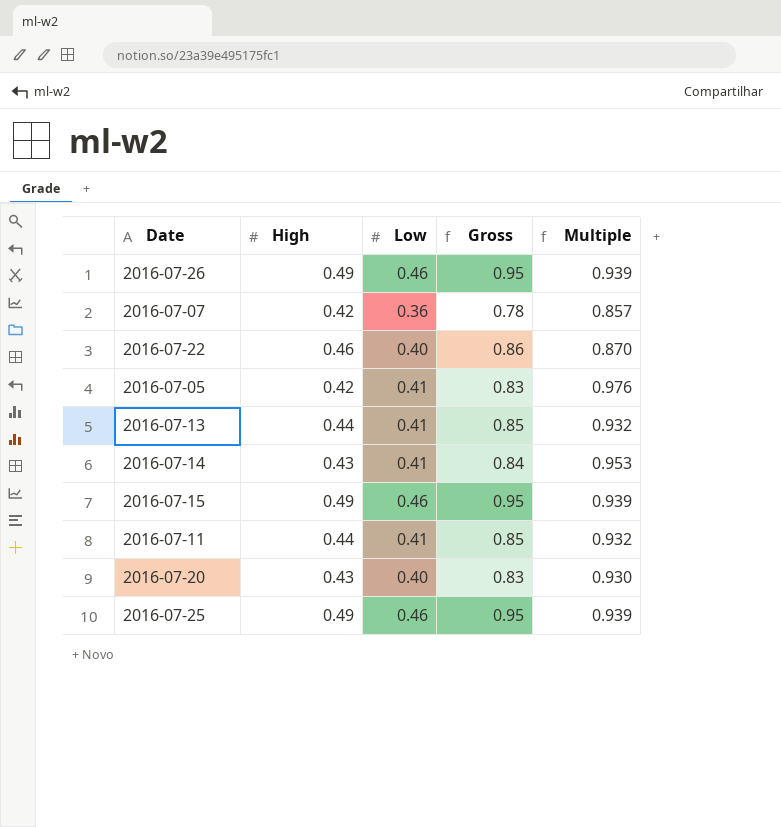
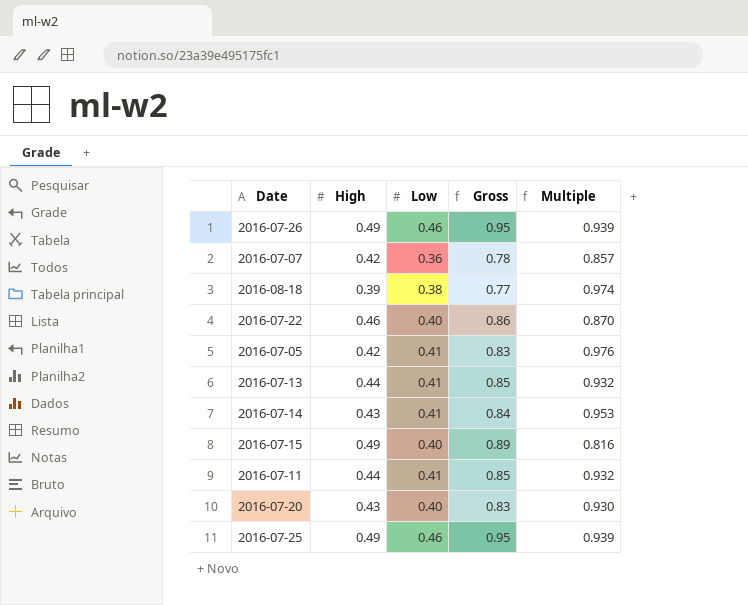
row 2016-08-18: none -> 0.39 | 0.38 | 0.77 | 0.974
2016-07-15 | Low: 0.46 -> 0.40
2016-07-15 | Gross: 0.95 -> 0.89
2016-07-15 | Multiple: 0.939 -> 0.816

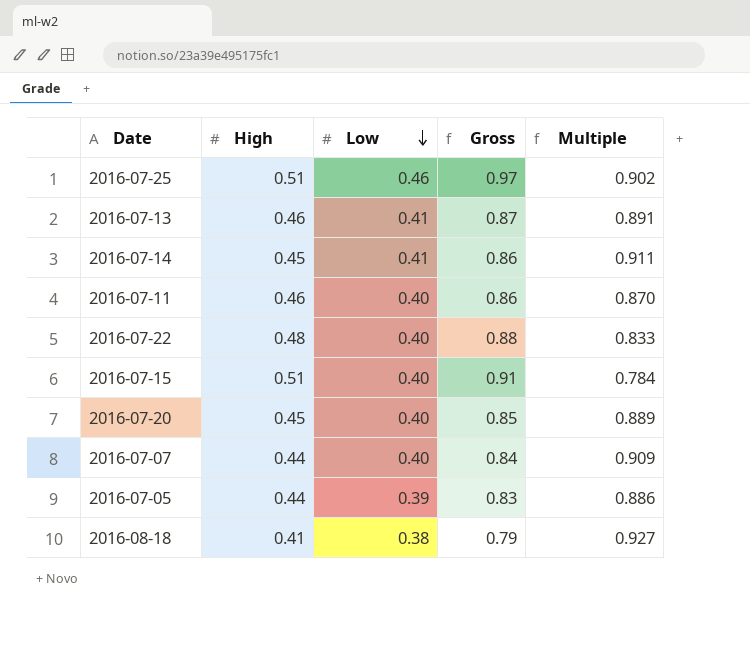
row order: none -> Low descending
row 2016-07-26: 0.49 | 0.46 | 0.95 | 0.939 -> none
2016-07-25 | High: 0.49 -> 0.51
2016-07-25 | Gross: 0.95 -> 0.97
2016-07-25 | Multiple: 0.939 -> 0.902
2016-07-13 | High: 0.44 -> 0.46
2016-07-13 | Gross: 0.85 -> 0.87
2016-07-13 | Multiple: 0.932 -> 0.891
2016-07-14 | High: 0.43 -> 0.45
2016-07-14 | Gross: 0.84 -> 0.86
2016-07-14 | Multiple: 0.953 -> 0.911
2016-07-11 | High: 0.44 -> 0.46
2016-07-11 | Low: 0.41 -> 0.40
2016-07-11 | Gross: 0.85 -> 0.86
2016-07-11 | Multiple: 0.932 -> 0.870
2016-07-22 | High: 0.46 -> 0.48
2016-07-22 | Gross: 0.86 -> 0.88
2016-07-22 | Multiple: 0.870 -> 0.833
2016-07-15 | High: 0.49 -> 0.51
2016-07-15 | Gross: 0.89 -> 0.91
2016-07-15 | Multiple: 0.816 -> 0.784
2016-07-20 | High: 0.43 -> 0.45
2016-07-20 | Gross: 0.83 -> 0.85
2016-07-20 | Multiple: 0.930 -> 0.889
2016-07-07 | High: 0.42 -> 0.44
2016-07-07 | Low: 0.36 -> 0.40
2016-07-07 | Gross: 0.78 -> 0.84
2016-07-07 | Multiple: 0.857 -> 0.909
2016-07-05 | High: 0.42 -> 0.44
2016-07-05 | Low: 0.41 -> 0.39
2016-07-05 | Multiple: 0.976 -> 0.886
2016-08-18 | High: 0.39 -> 0.41
2016-08-18 | Gross: 0.77 -> 0.79
2016-08-18 | Multiple: 0.974 -> 0.927

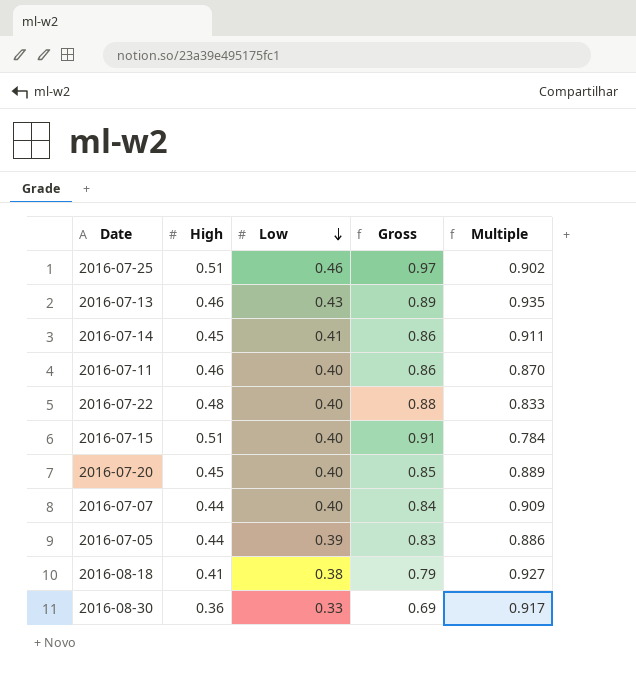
2016-07-13 | Low: 0.41 -> 0.43
2016-07-13 | Gross: 0.87 -> 0.89
2016-07-13 | Multiple: 0.891 -> 0.935
row 2016-08-30: none -> 0.36 | 0.33 | 0.69 | 0.917

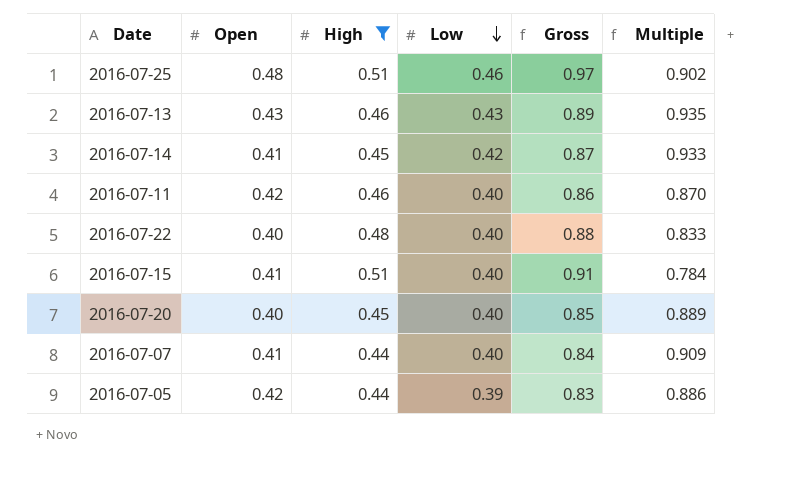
filter: none -> High >= 0.44
column Open | position: none -> 2
2016-07-14 | Low: 0.41 -> 0.42
2016-07-14 | Gross: 0.86 -> 0.87
2016-07-14 | Multiple: 0.911 -> 0.933

